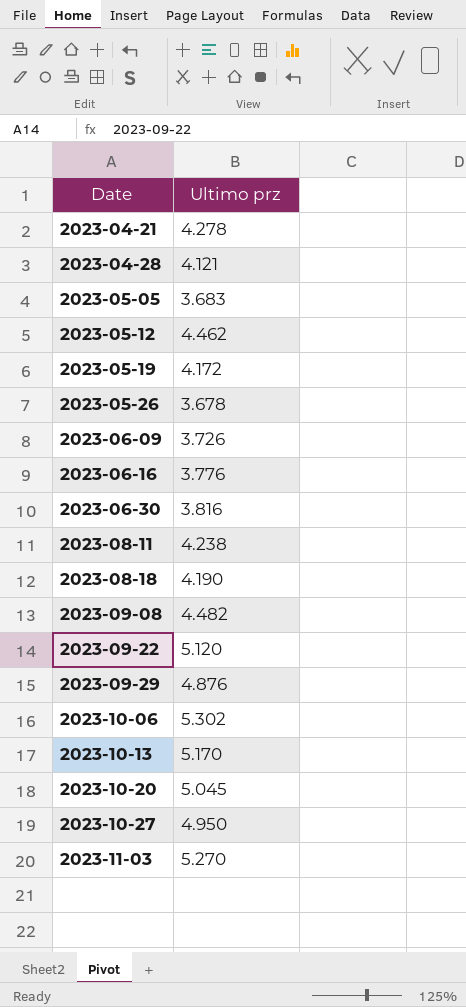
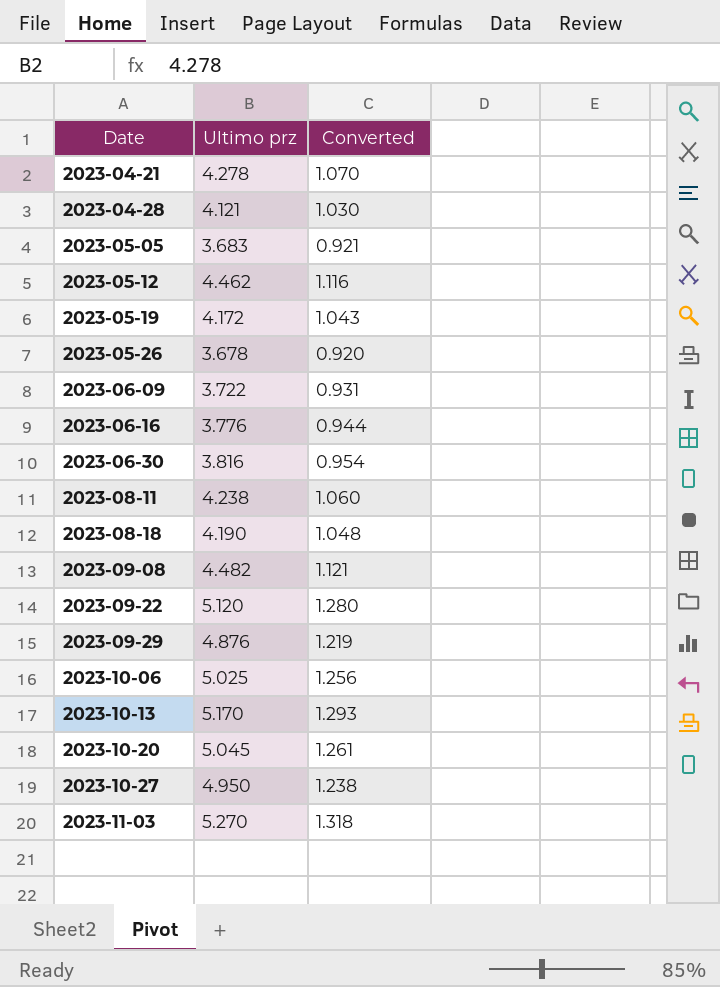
column Converted | formula: none -> [Ultimo prz] * 0.25
2023-06-09 | Ultimo prz: 3.726 -> 3.722
2023-10-06 | Ultimo prz: 5.302 -> 5.025

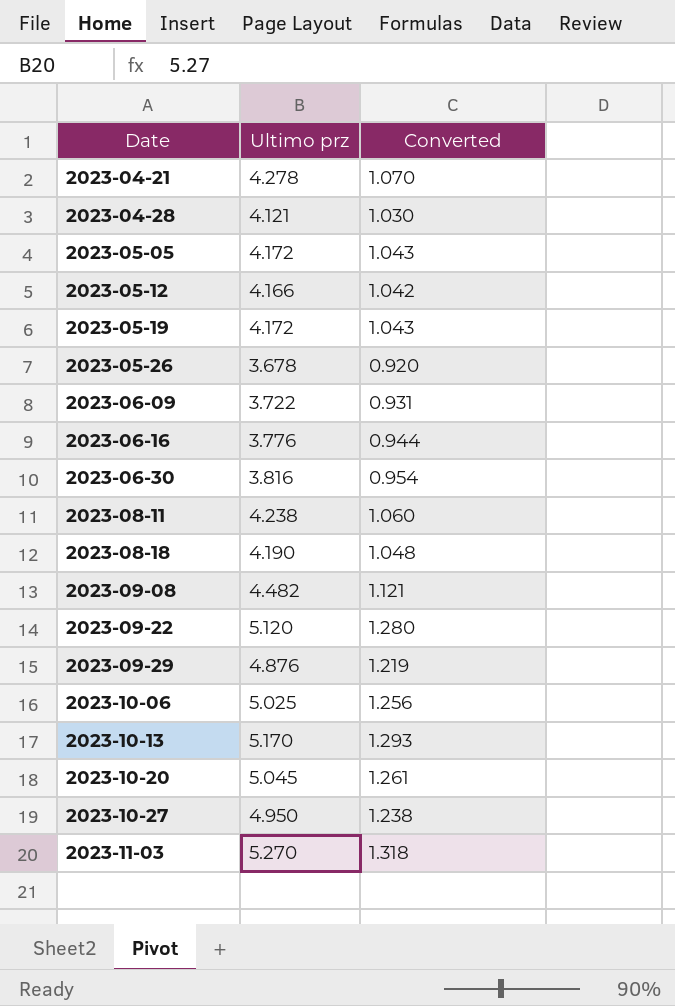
2023-05-05 | Ultimo prz: 3.683 -> 4.172
2023-05-05 | Converted: 0.921 -> 1.043
2023-05-12 | Ultimo prz: 4.462 -> 4.166
2023-05-12 | Converted: 1.116 -> 1.042

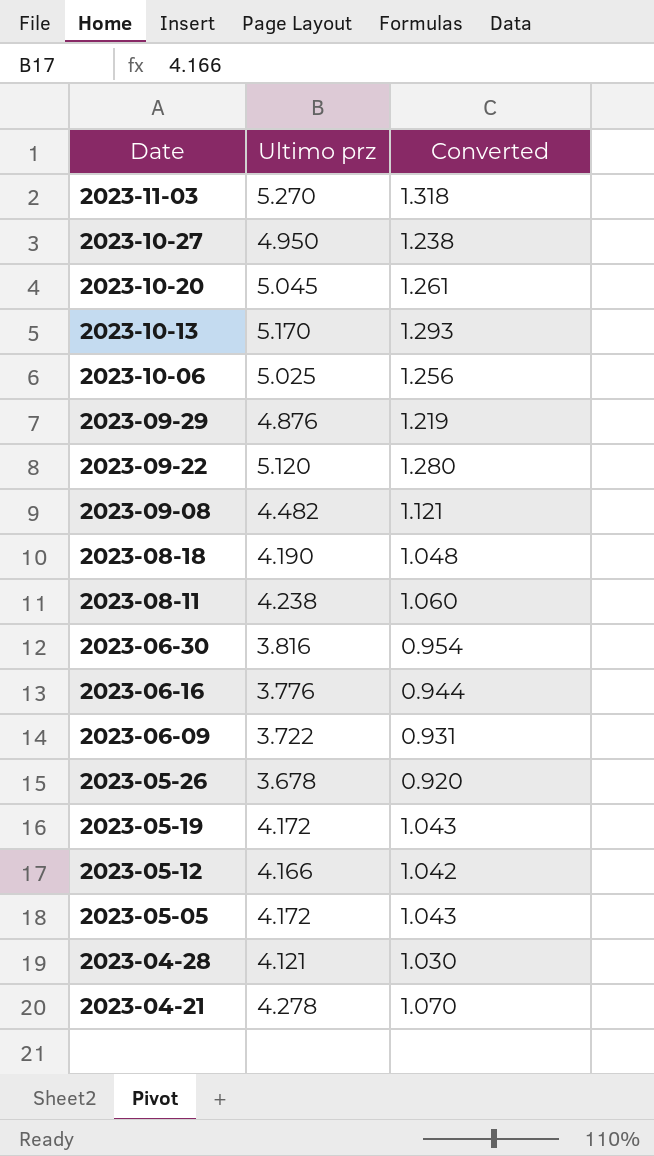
row order: Date ascending -> Date descending

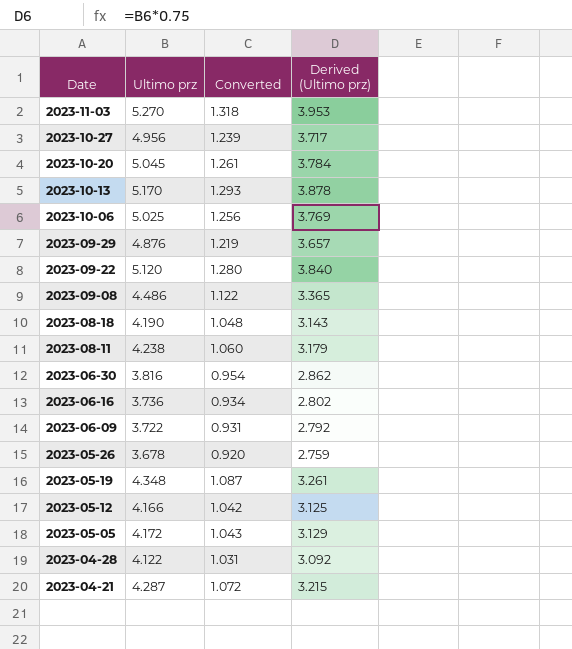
column Derived (Ultimo prz) | formula: none -> [Ultimo prz] * 0.75
2023-10-27 | Ultimo prz: 4.950 -> 4.956
2023-10-27 | Converted: 1.238 -> 1.239
2023-09-08 | Ultimo prz: 4.482 -> 4.486
2023-09-08 | Converted: 1.121 -> 1.122
2023-06-16 | Ultimo prz: 3.776 -> 3.736
2023-06-16 | Converted: 0.944 -> 0.934
2023-05-19 | Ultimo prz: 4.172 -> 4.348
2023-05-19 | Converted: 1.043 -> 1.087
2023-04-28 | Ultimo prz: 4.121 -> 4.122
2023-04-28 | Converted: 1.030 -> 1.031
2023-04-21 | Ultimo prz: 4.278 -> 4.287
2023-04-21 | Converted: 1.070 -> 1.072

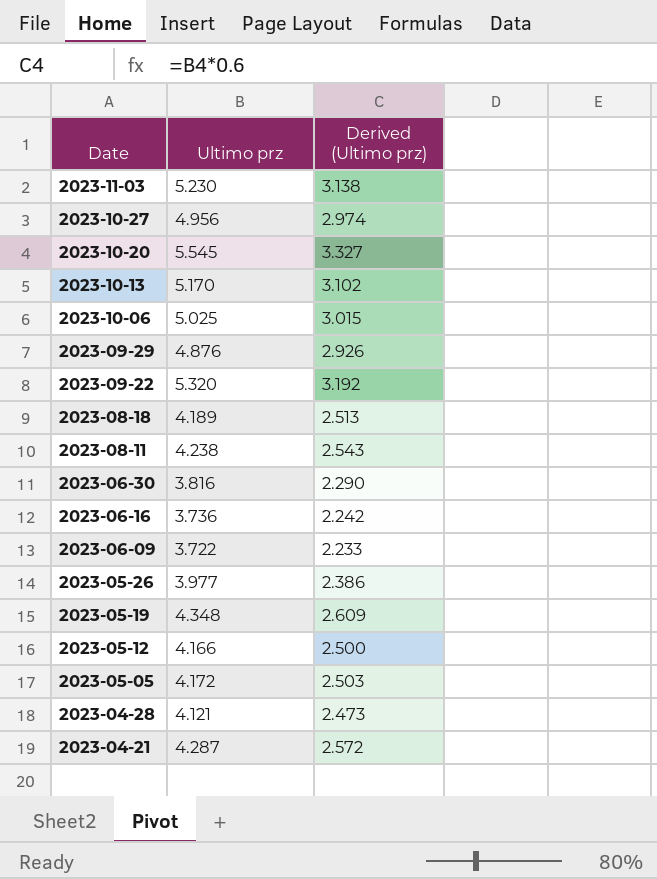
column Converted | formula: [Ultimo prz] * 0.25 -> none
column Derived (Ultimo prz) | formula: [Ultimo prz] * 0.75 -> [Ultimo prz] * 0.6
row 2023-09-08: 4.486 | 1.122 | 3.365 -> none
2023-11-03 | Ultimo prz: 5.270 -> 5.230
2023-10-20 | Ultimo prz: 5.045 -> 5.545
2023-09-22 | Ultimo prz: 5.120 -> 5.320
2023-08-18 | Ultimo prz: 4.190 -> 4.189
2023-05-26 | Ultimo prz: 3.678 -> 3.977
2023-04-28 | Ultimo prz: 4.122 -> 4.121

